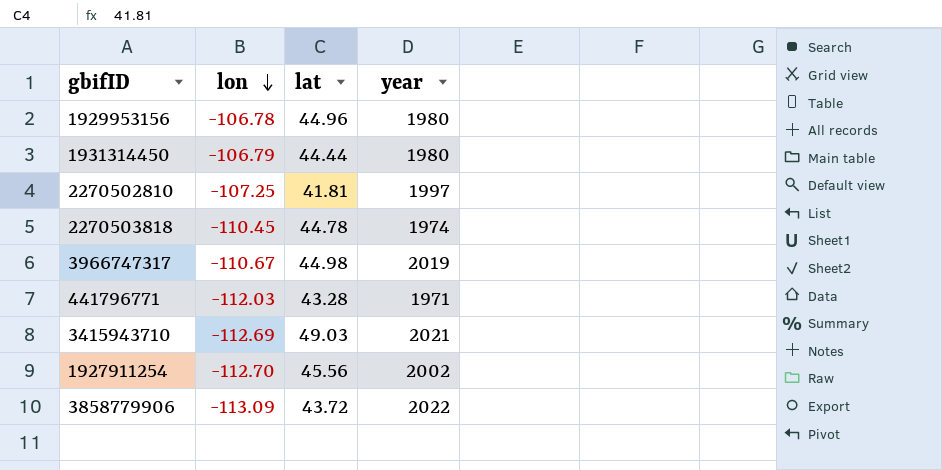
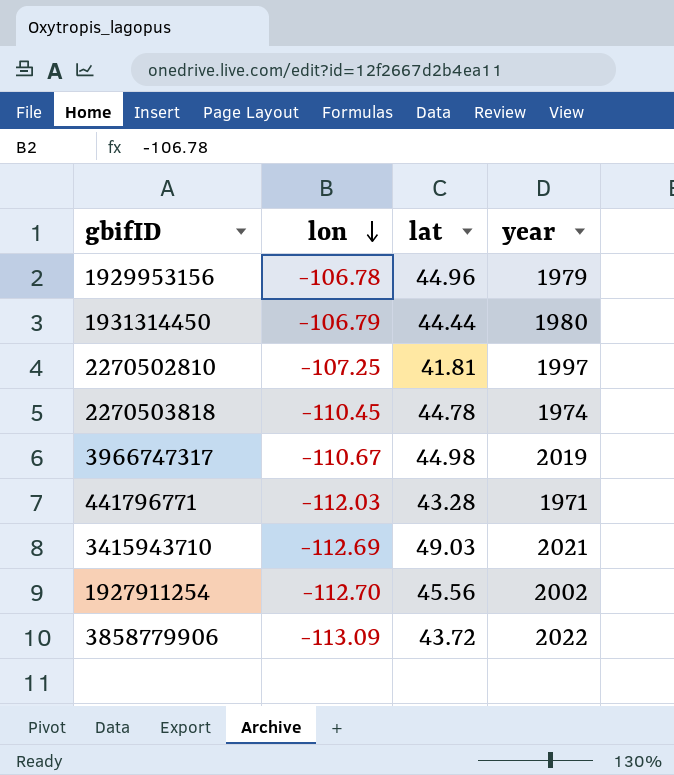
1929953156 | year: 1980 -> 1979

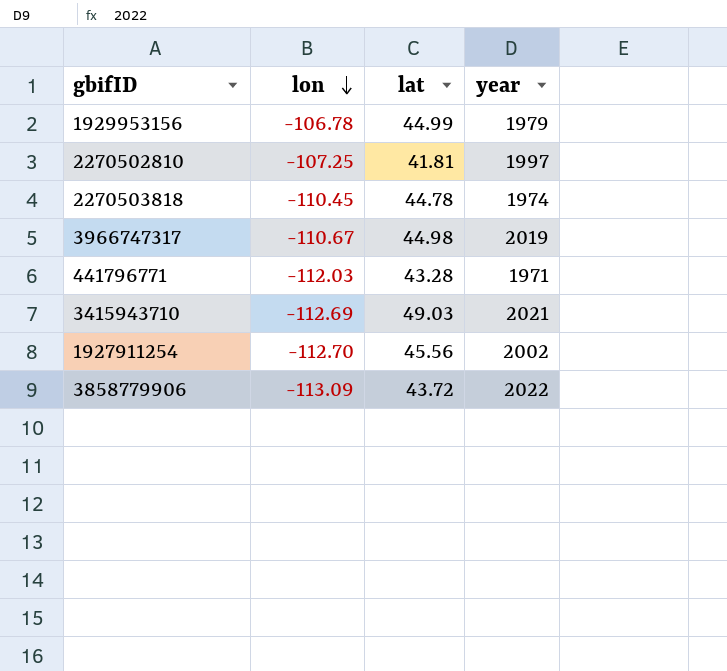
row 1931314450: -106.79 | 44.44 | 1980 -> none
1929953156 | lat: 44.96 -> 44.99

